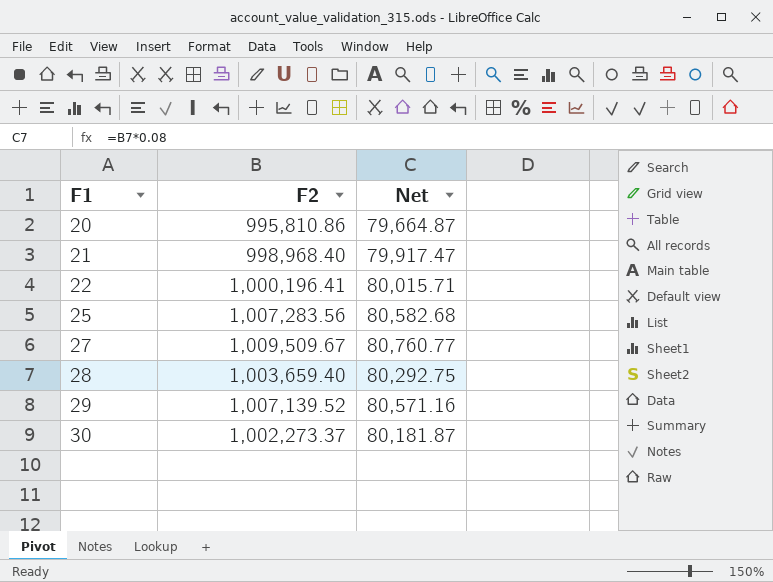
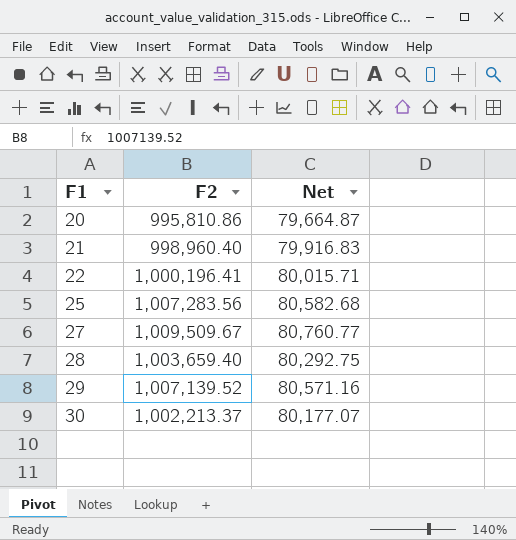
21 | F2: 998,968.40 -> 998,960.40
21 | Net: 79,917.47 -> 79,916.83
30 | F2: 1,002,273.37 -> 1,002,213.37
30 | Net: 80,181.87 -> 80,177.07

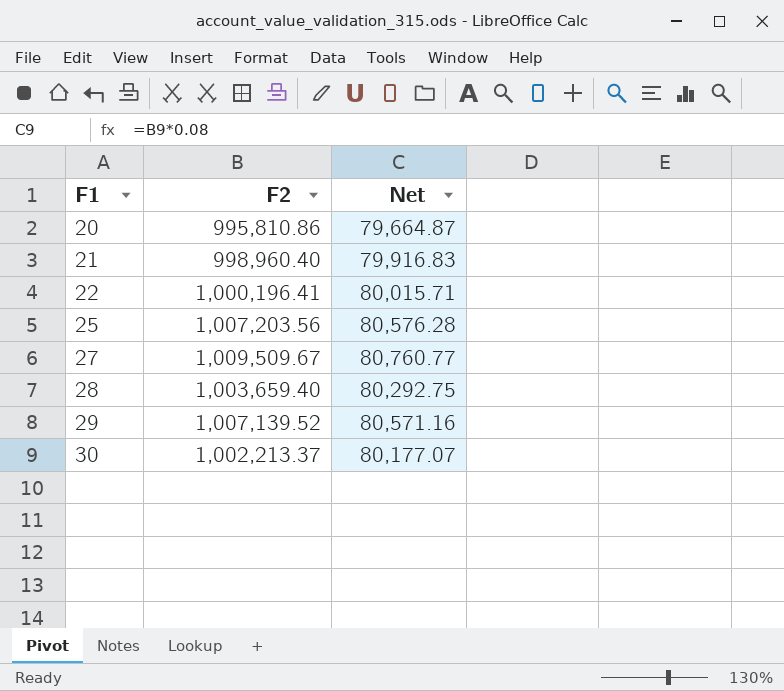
25 | F2: 1,007,283.56 -> 1,007,203.56
25 | Net: 80,582.68 -> 80,576.28

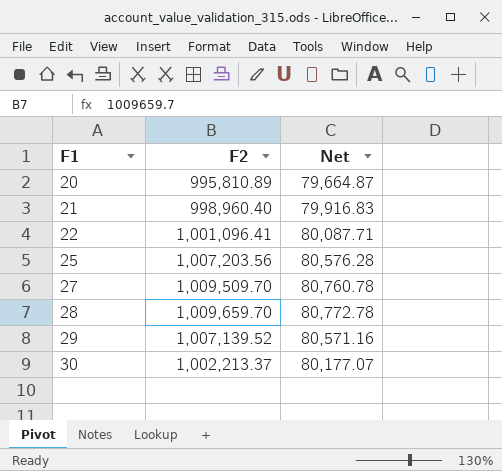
20 | F2: 995,810.86 -> 995,810.89
22 | F2: 1,000,196.41 -> 1,001,096.41
22 | Net: 80,015.71 -> 80,087.71
27 | F2: 1,009,509.67 -> 1,009,509.70
27 | Net: 80,760.77 -> 80,760.78
28 | F2: 1,003,659.40 -> 1,009,659.70
28 | Net: 80,292.75 -> 80,772.78

